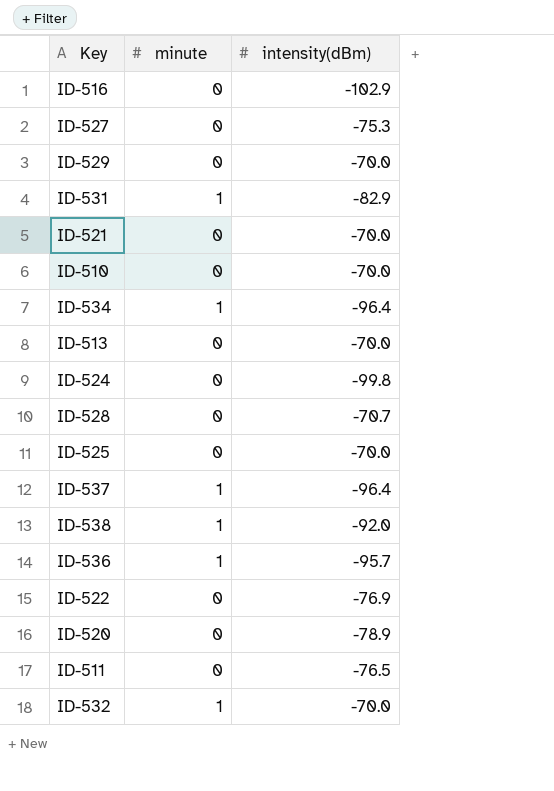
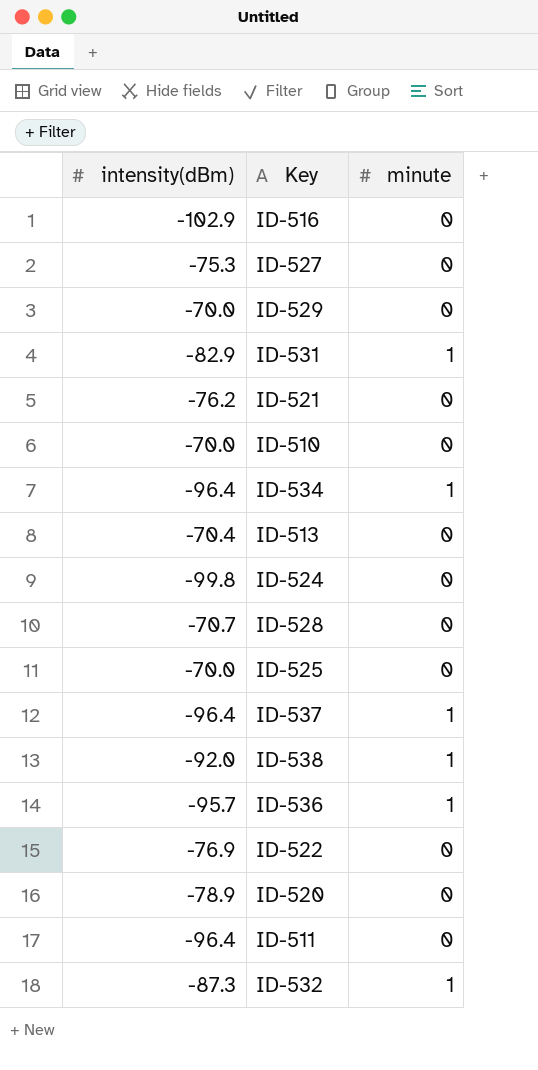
column intensity(dBm) | position: 3 -> 1
ID-521 | intensity(dBm): -70.0 -> -76.2
ID-513 | intensity(dBm): -70.0 -> -70.4
ID-511 | intensity(dBm): -76.5 -> -96.4
ID-532 | intensity(dBm): -70.0 -> -87.3

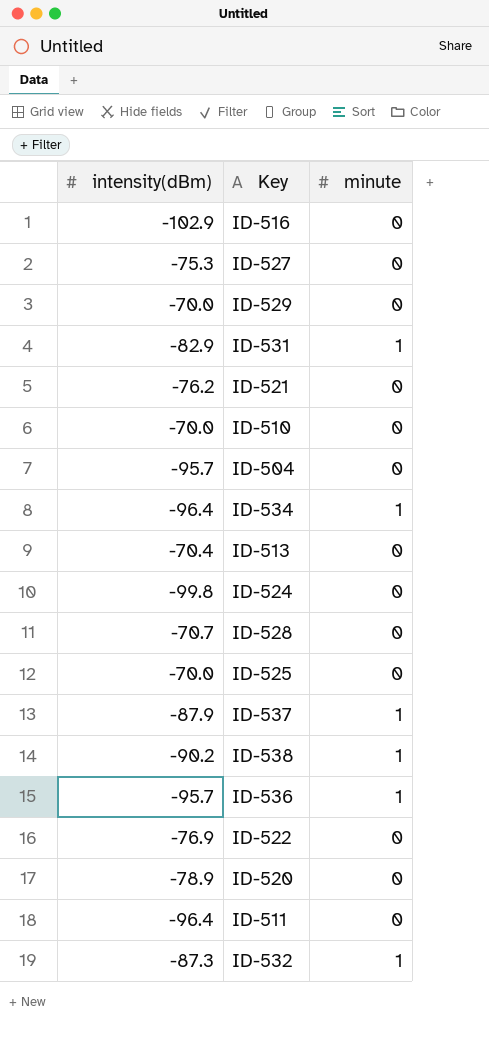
row ID-504: none -> -95.7 | 0
ID-537 | intensity(dBm): -96.4 -> -87.9
ID-538 | intensity(dBm): -92.0 -> -90.2

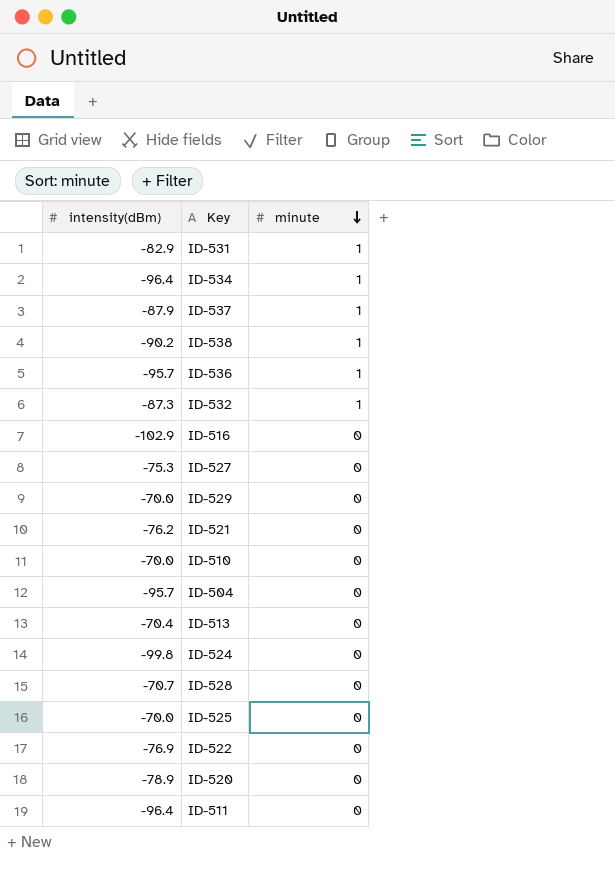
row order: none -> minute descending

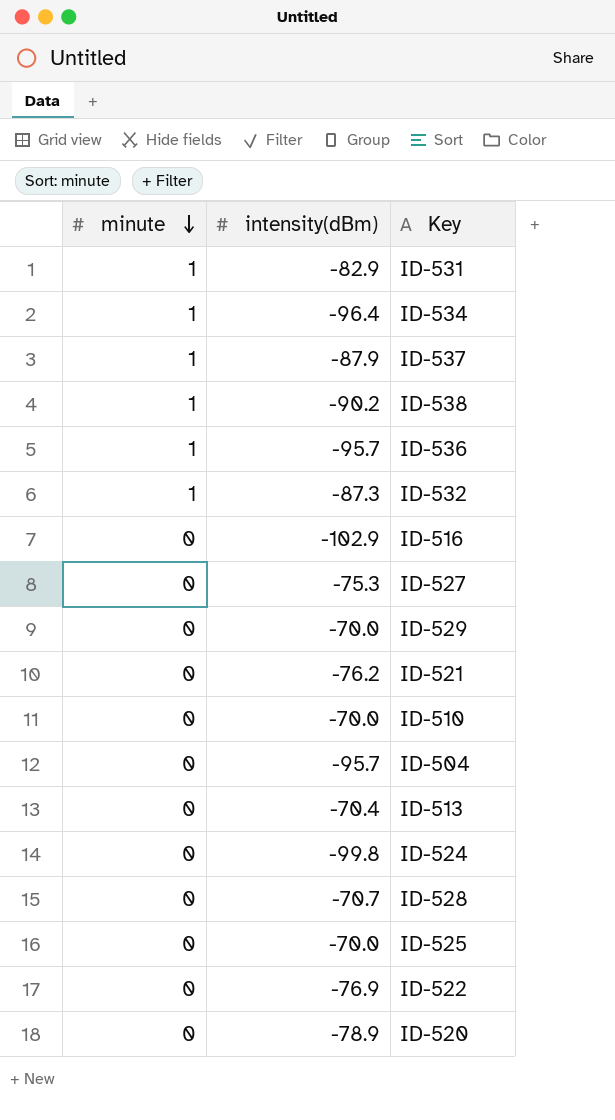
column minute | position: 3 -> 1
row ID-511: -96.4 | 0 -> none

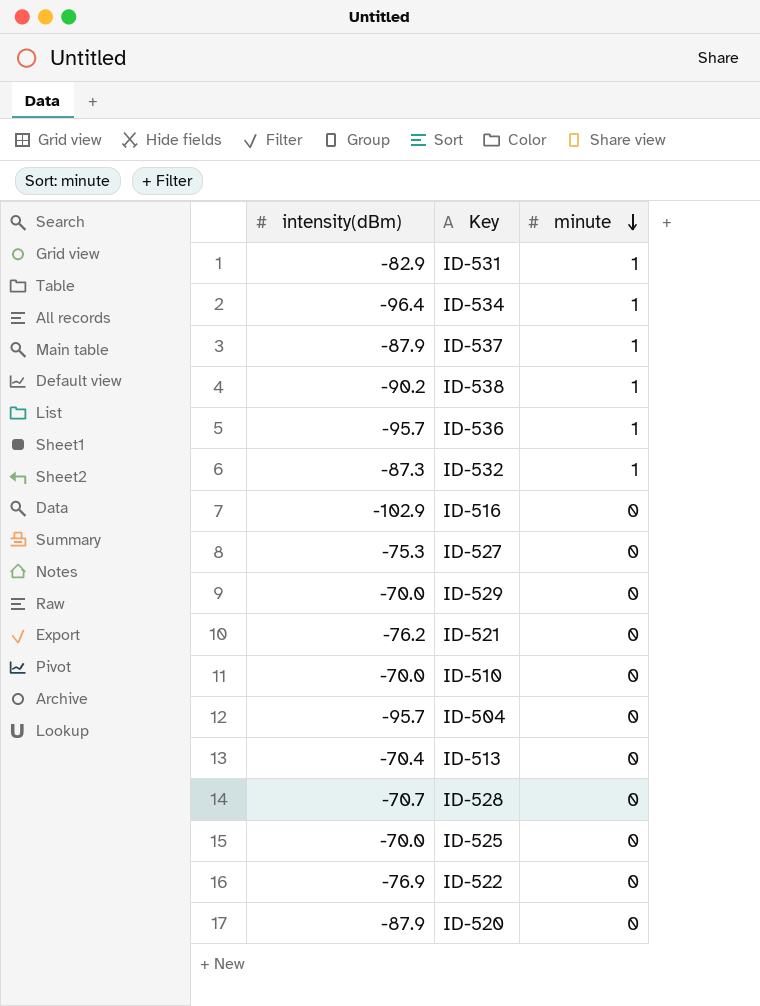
column minute | position: 1 -> 3
row ID-524: 0 | -99.8 -> none
ID-520 | intensity(dBm): -78.9 -> -87.9

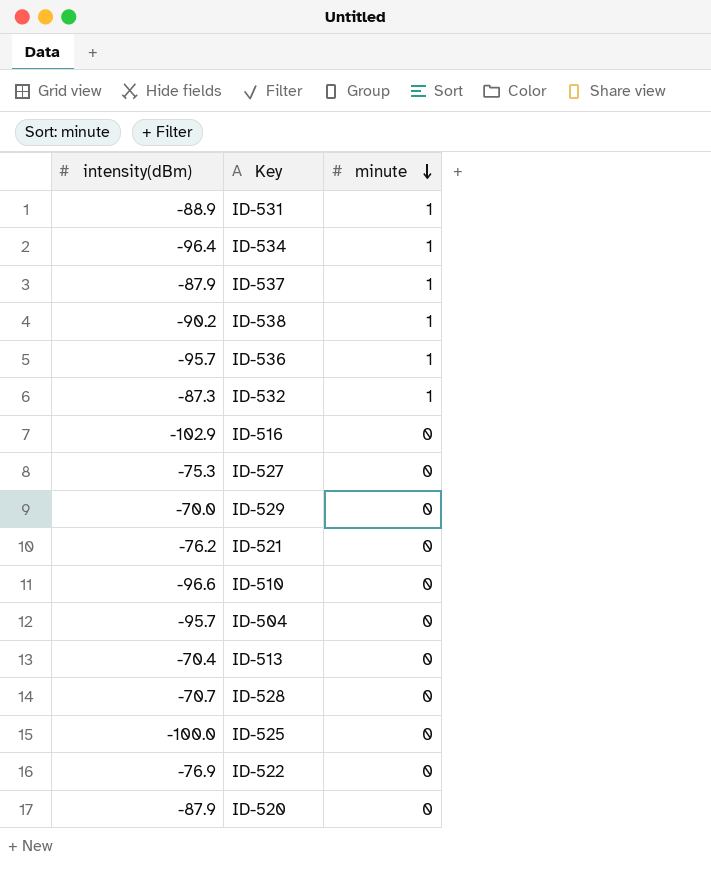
ID-531 | intensity(dBm): -82.9 -> -88.9
ID-510 | intensity(dBm): -70.0 -> -96.6
ID-525 | intensity(dBm): -70.0 -> -100.0

